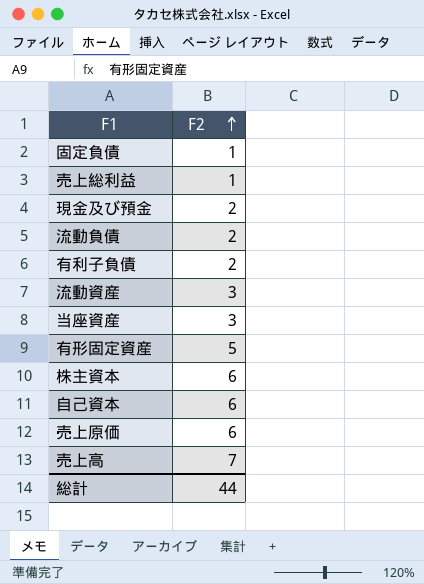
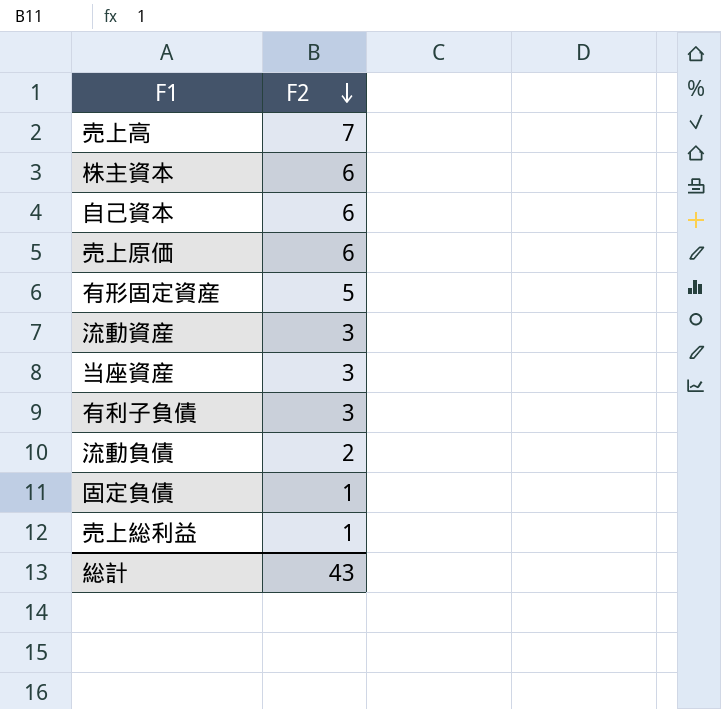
row order: F2 ascending -> F2 descending
row 現金及び預金: 2 -> none
有利子負債 | F2: 2 -> 3
総計 | F2: 44 -> 43

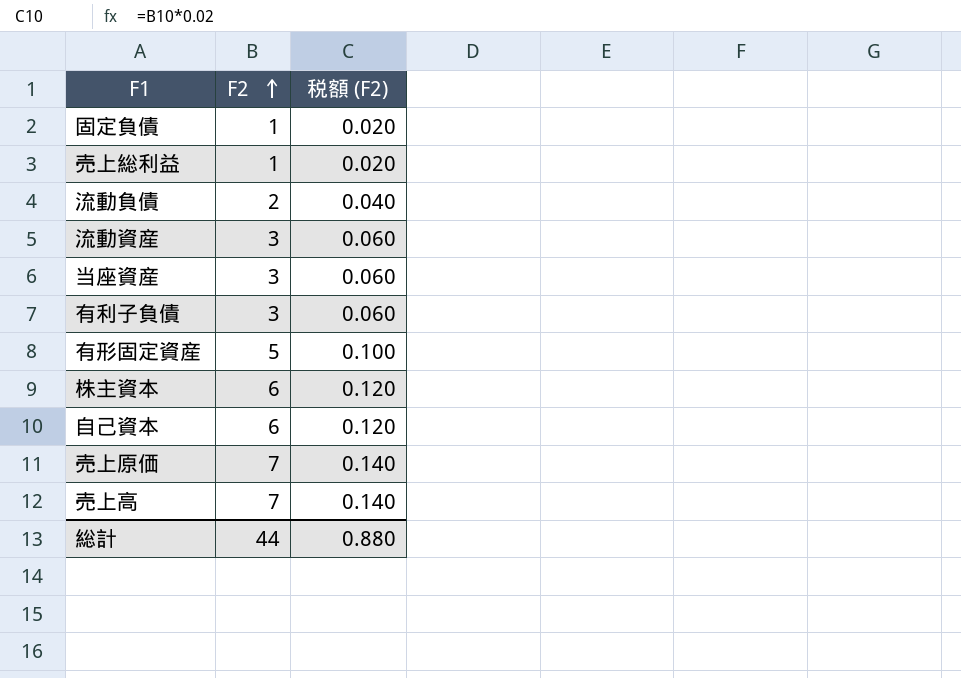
row order: F2 descending -> F2 ascending
column 税額 (F2) | formula: none -> [F2] * 0.02
売上原価 | F2: 6 -> 7
総計 | F2: 43 -> 44

